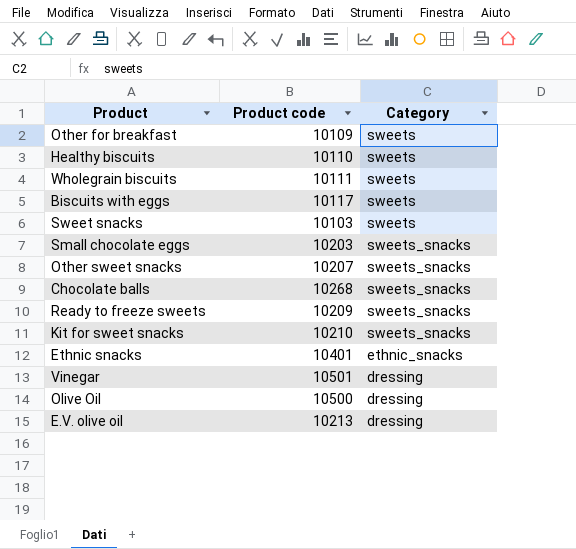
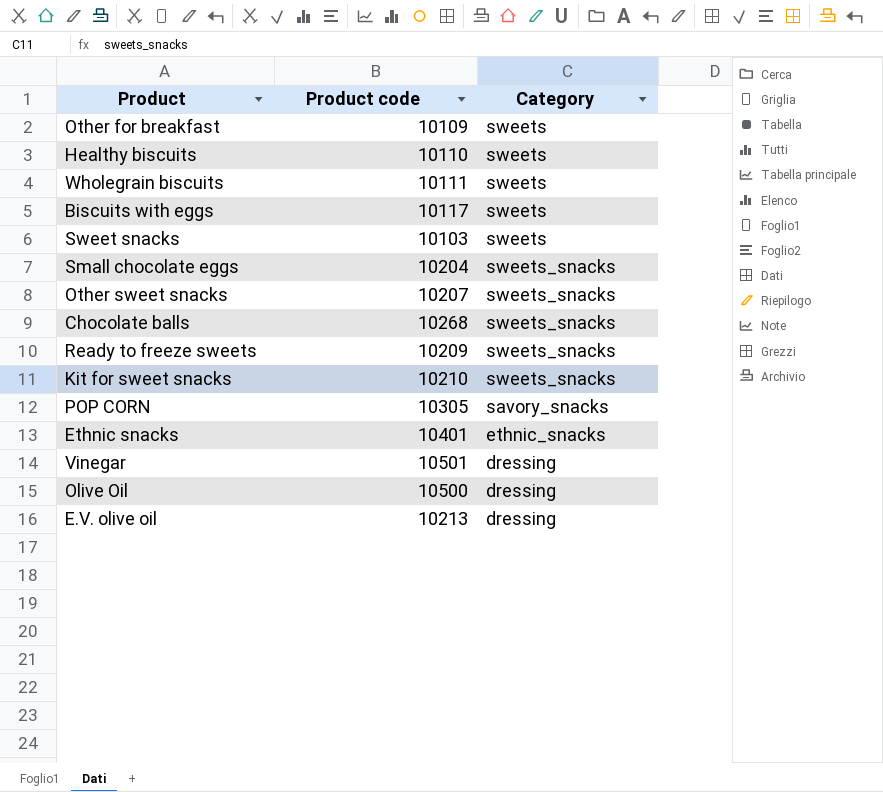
Small chocolate eggs | Product code: 10203 -> 10204
row POP CORN: none -> 10305 | savory_snacks

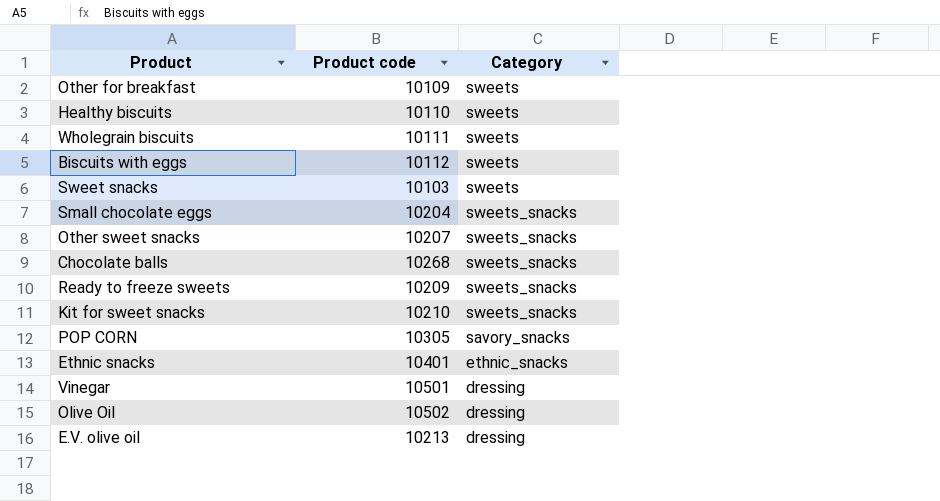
Biscuits with eggs | Product code: 10117 -> 10112
Olive Oil | Product code: 10500 -> 10502

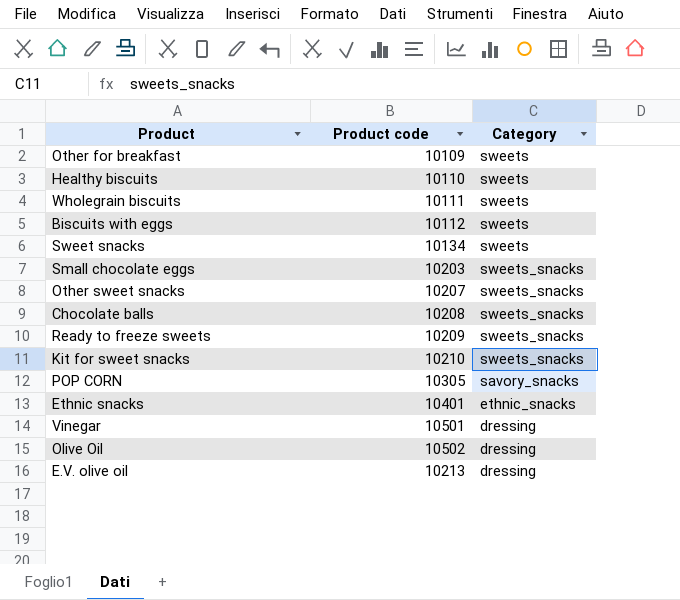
Sweet snacks | Product code: 10103 -> 10134
Small chocolate eggs | Product code: 10204 -> 10203
Chocolate balls | Product code: 10268 -> 10208

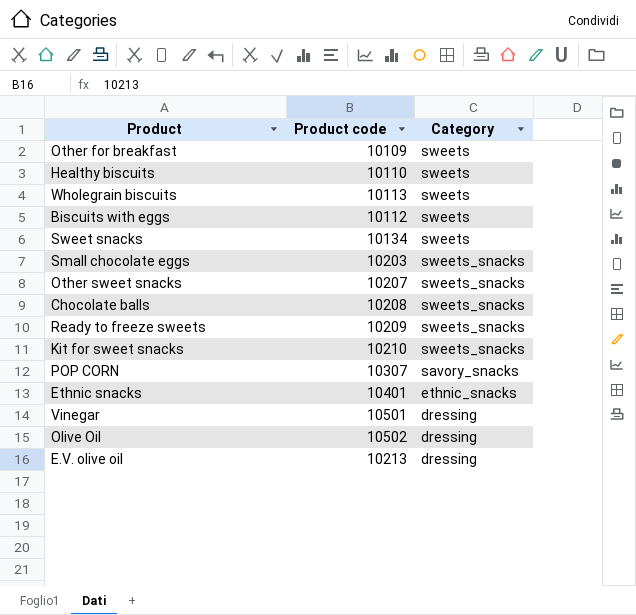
Wholegrain biscuits | Product code: 10111 -> 10113
POP CORN | Product code: 10305 -> 10307

